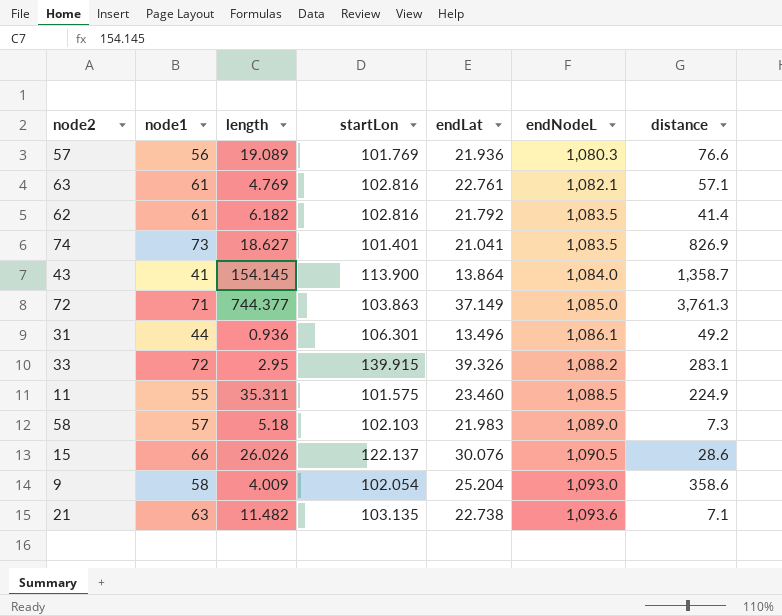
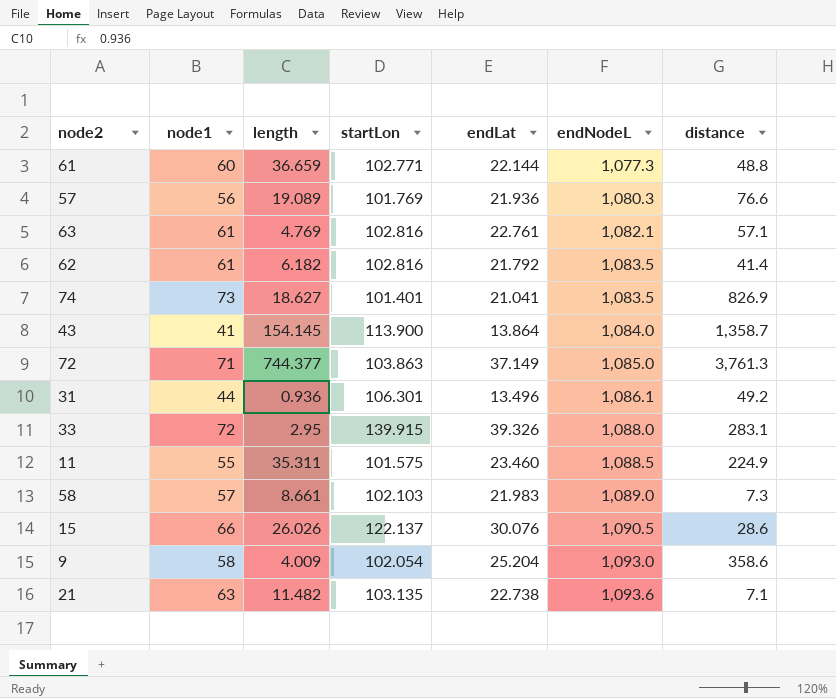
row 61: none -> 60 | 36.659 | 102.771 | 22.144 | 1,077.3 | 48.8
33 | endNodeL: 1,088.2 -> 1,088.0
58 | length: 5.18 -> 8.661

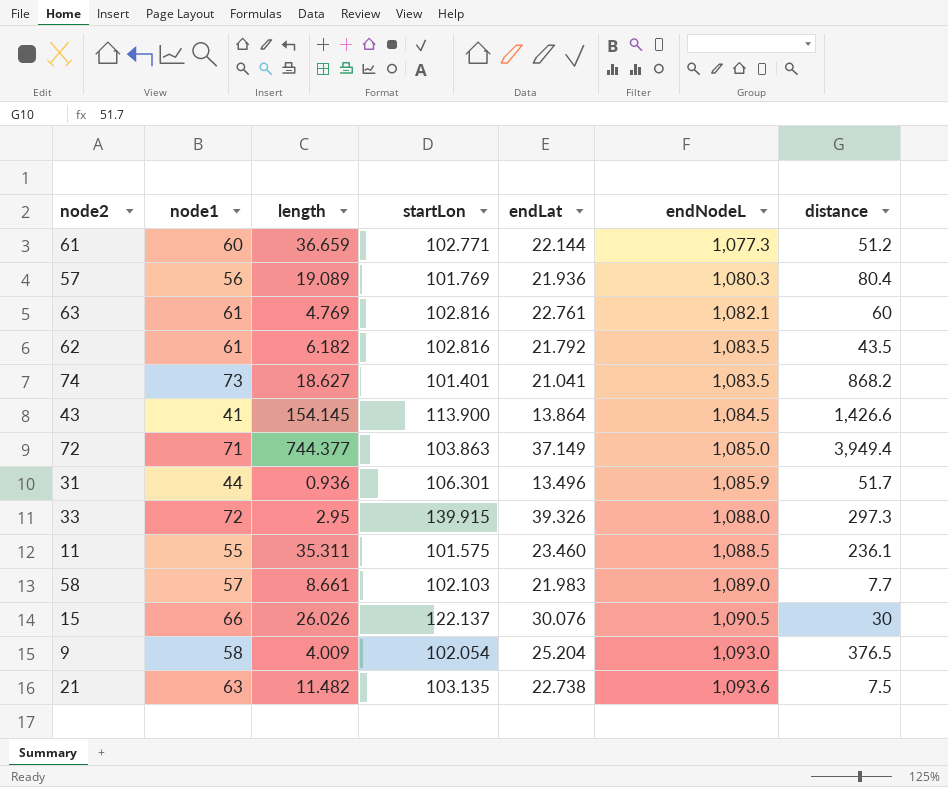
61 | distance: 48.8 -> 51.2
57 | distance: 76.6 -> 80.4
63 | distance: 57.1 -> 60
62 | distance: 41.4 -> 43.5
74 | distance: 826.9 -> 868.2
43 | endNodeL: 1,084.0 -> 1,084.5
43 | distance: 1,358.7 -> 1,426.6
72 | distance: 3,761.3 -> 3,949.4
31 | endNodeL: 1,086.1 -> 1,085.9
31 | distance: 49.2 -> 51.7
33 | distance: 283.1 -> 297.3
11 | distance: 224.9 -> 236.1
58 | distance: 7.3 -> 7.7
15 | distance: 28.6 -> 30
9 | distance: 358.6 -> 376.5
21 | distance: 7.1 -> 7.5

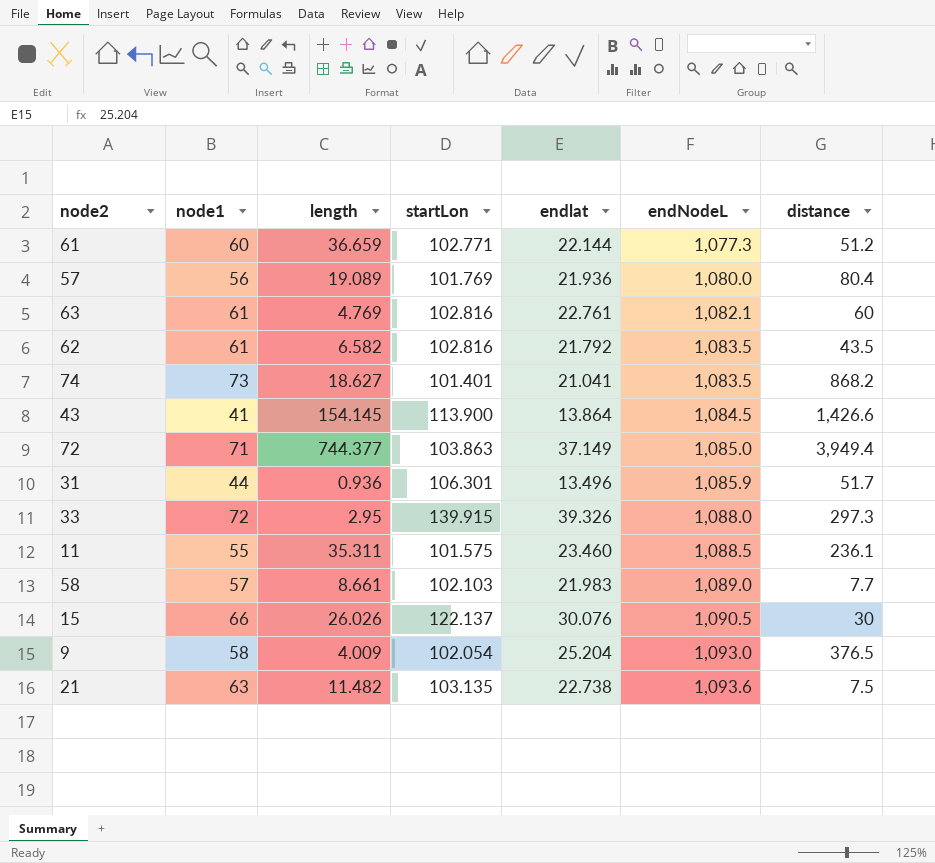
column name: endLat -> endlat
57 | endNodeL: 1,080.3 -> 1,080.0
62 | length: 6.182 -> 6.582

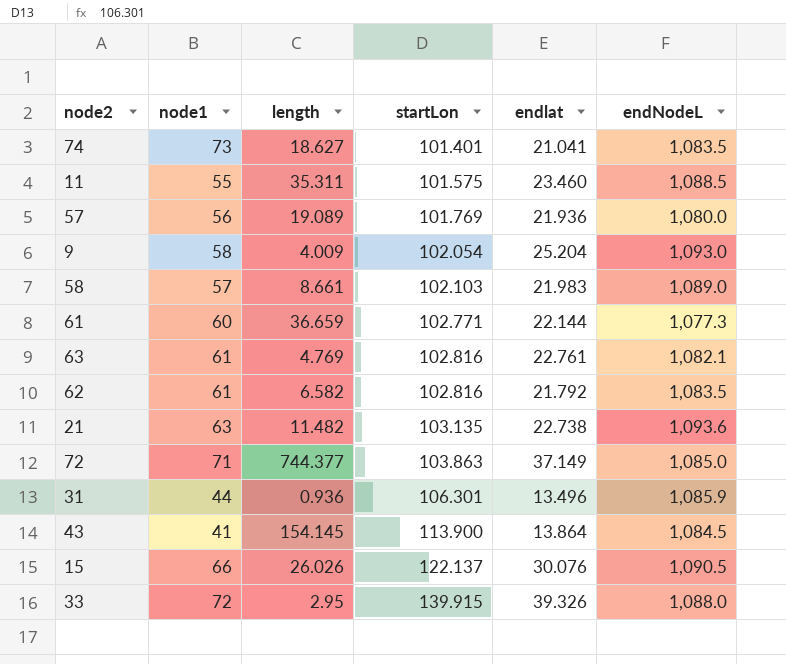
row order: endNodeL ascending -> startLon ascending
column distance | position: 7 -> none

